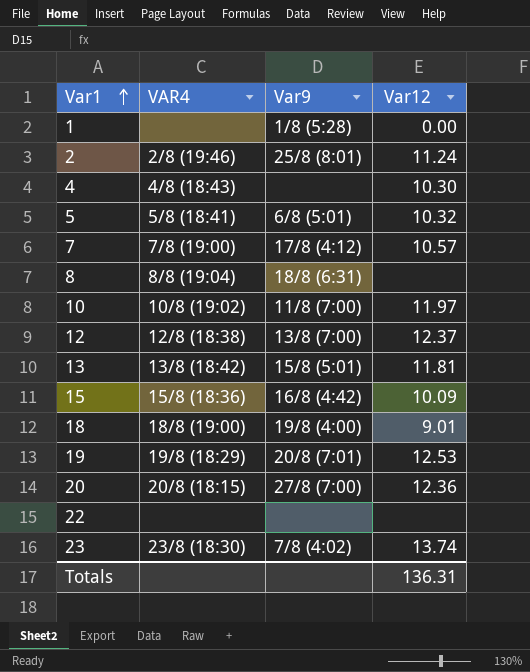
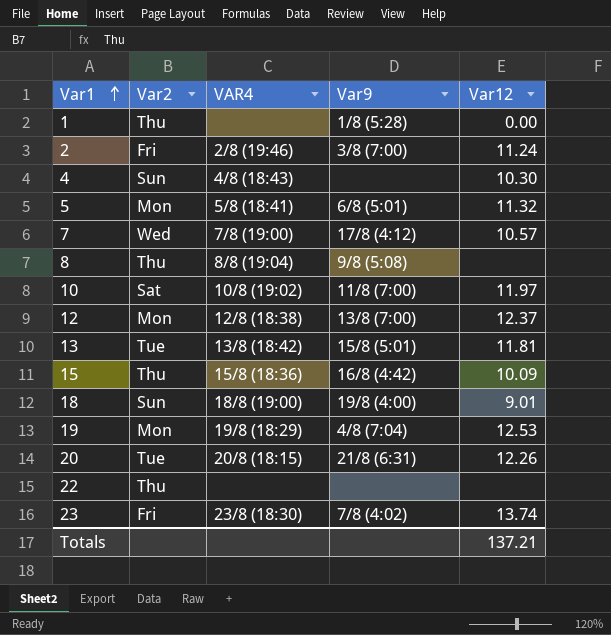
column Var2 | position: none -> 2
2 | Var9: 25/8 (8:01) -> 3/8 (7:00)
5 | Var12: 10.32 -> 11.32
8 | Var9: 18/8 (6:31) -> 9/8 (5:08)
19 | Var9: 20/8 (7:01) -> 4/8 (7:04)
20 | Var9: 27/8 (7:00) -> 21/8 (6:31)
20 | Var12: 12.36 -> 12.26
Totals | Var12: 136.31 -> 137.21

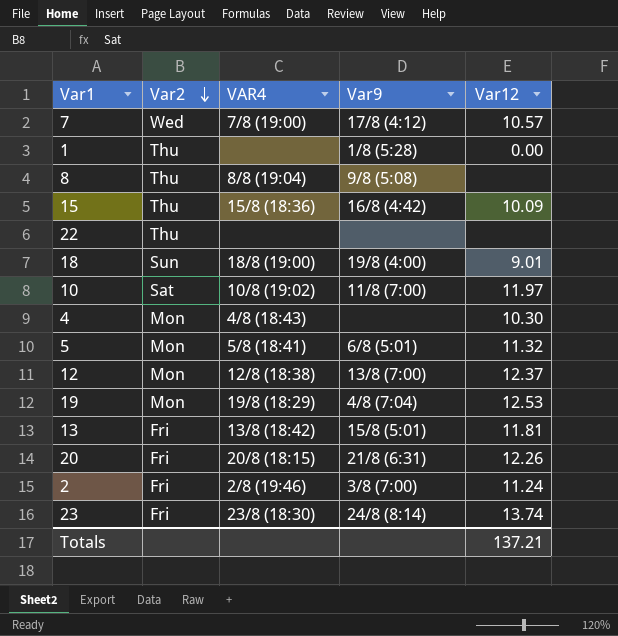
row order: Var1 ascending -> Var2 descending
4 | Var2: Sun -> Mon
13 | Var2: Tue -> Fri
20 | Var2: Tue -> Fri
23 | Var9: 7/8 (4:02) -> 24/8 (8:14)

